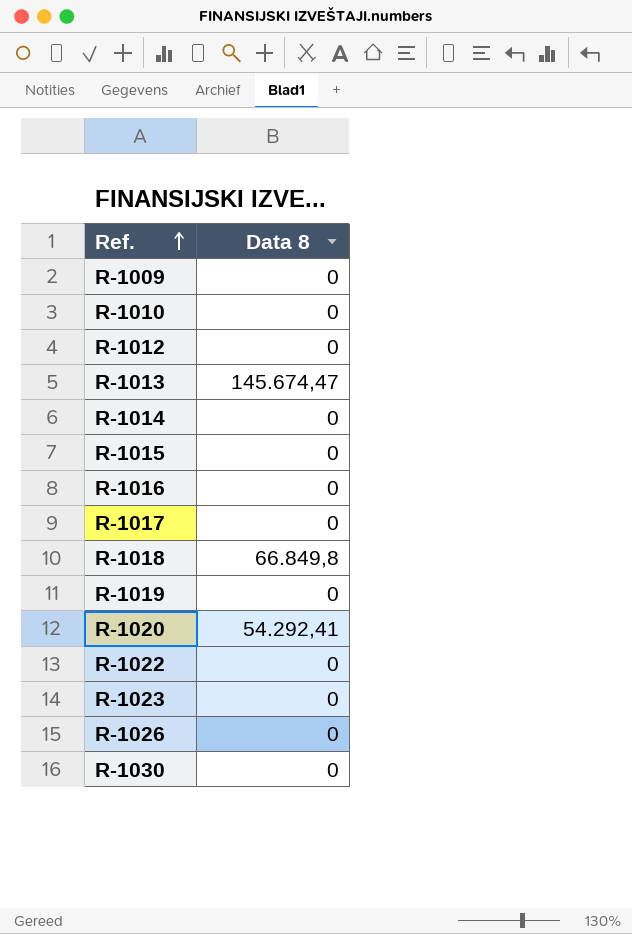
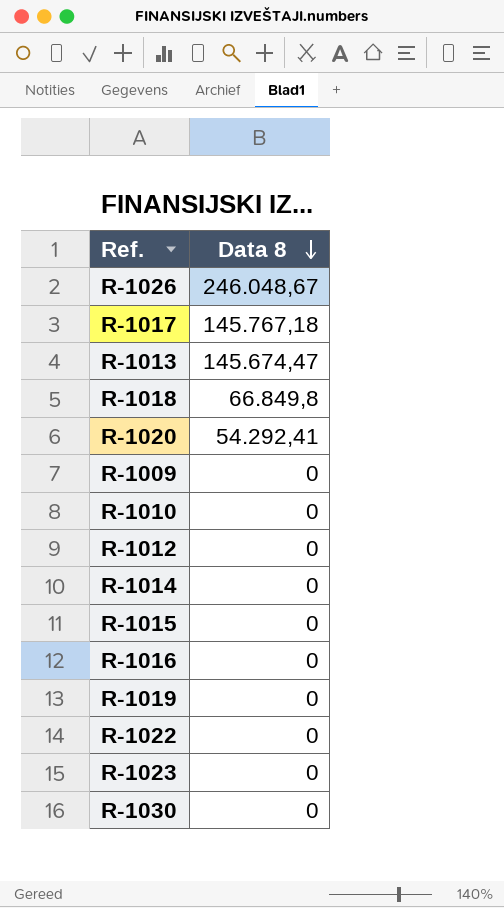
row order: Ref. ascending -> Data 8 descending
R-1026 | Data 8: 0 -> 246.048,67
R-1017 | Data 8: 0 -> 145.767,18

